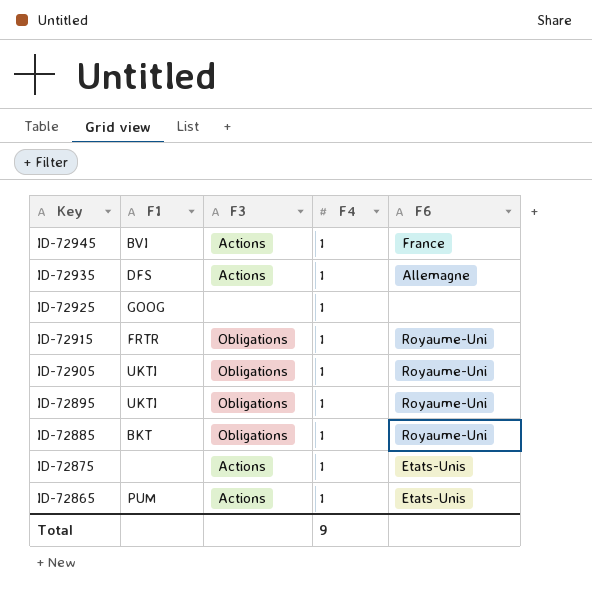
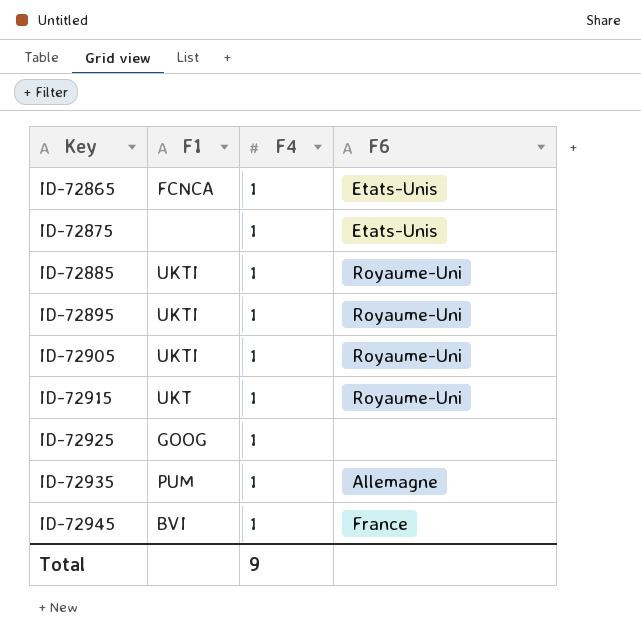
row order: Key descending -> Key ascending
column F3 | position: 3 -> none
ID-72865 | F1: PUM -> FCNCA
ID-72885 | F1: BKT -> UKTI
ID-72915 | F1: FRTR -> UKT
ID-72935 | F1: DFS -> PUM

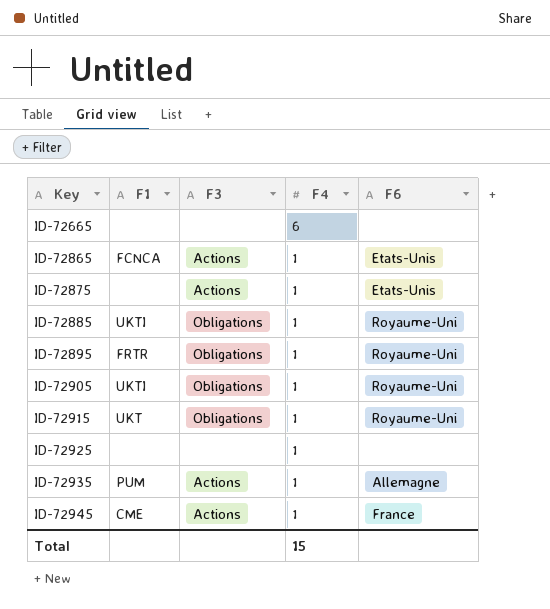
column F3 | position: none -> 3
row ID-72665: none -> none | none | 6 | none
ID-72895 | F1: UKTI -> FRTR
ID-72925 | F1: GOOG -> none
ID-72945 | F1: BVI -> CME
Total | F4: 9 -> 15

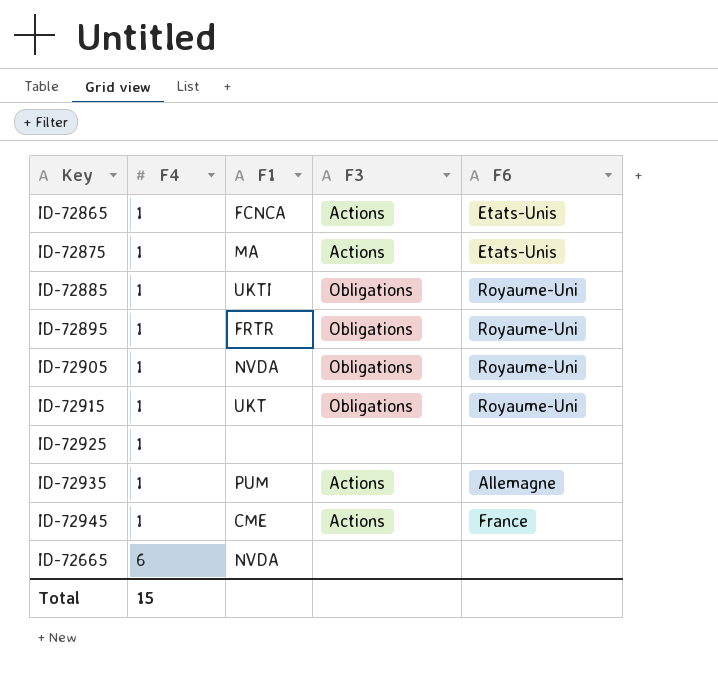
row order: Key ascending -> F4 ascending
column F4 | position: 4 -> 2
ID-72875 | F1: none -> MA
ID-72905 | F1: UKTI -> NVDA
ID-72665 | F1: none -> NVDA

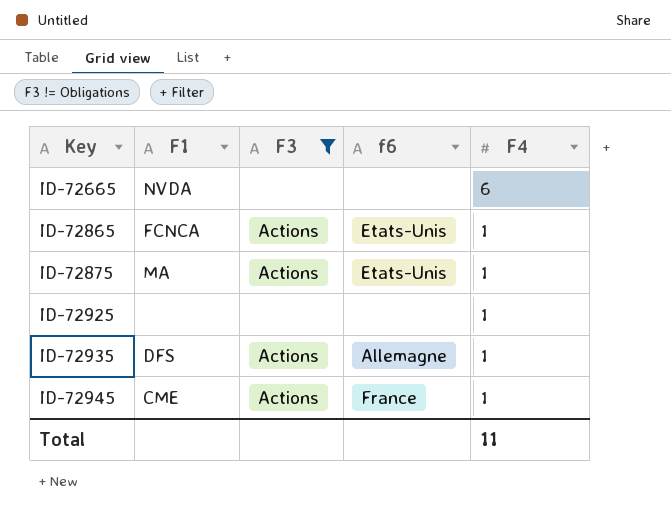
filter: none -> F3 != Obligations
row order: F4 ascending -> Key ascending
column name: F6 -> f6
column F4 | position: 2 -> 5
ID-72935 | F1: PUM -> DFS
Total | F4: 15 -> 11

